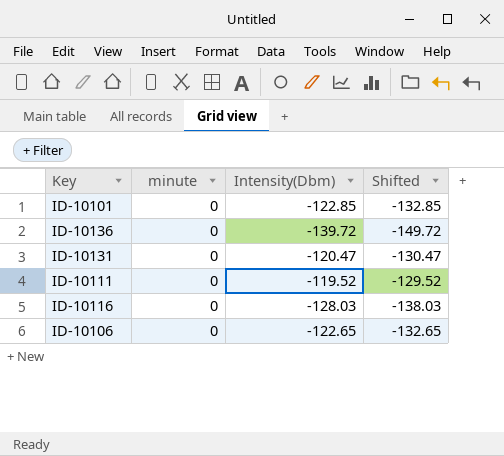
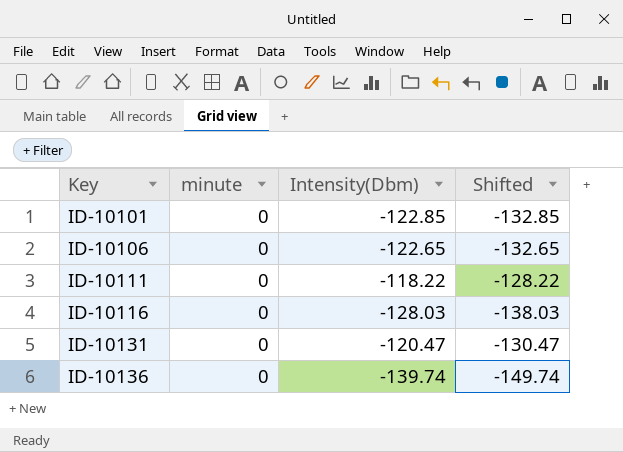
row order: none -> Key ascending
ID-10111 | Intensity(Dbm): -119.52 -> -118.22
ID-10111 | Shifted: -129.52 -> -128.22
ID-10136 | Intensity(Dbm): -139.72 -> -139.74
ID-10136 | Shifted: -149.72 -> -149.74

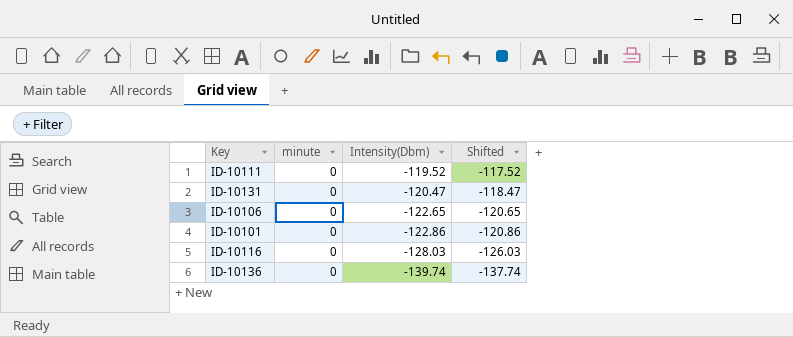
row order: Key ascending -> Intensity(Dbm) descending
column Shifted | formula: [Intensity(Dbm)] - 10 -> [Intensity(Dbm)] + 2
ID-10111 | Intensity(Dbm): -118.22 -> -119.52
ID-10101 | Intensity(Dbm): -122.85 -> -122.86

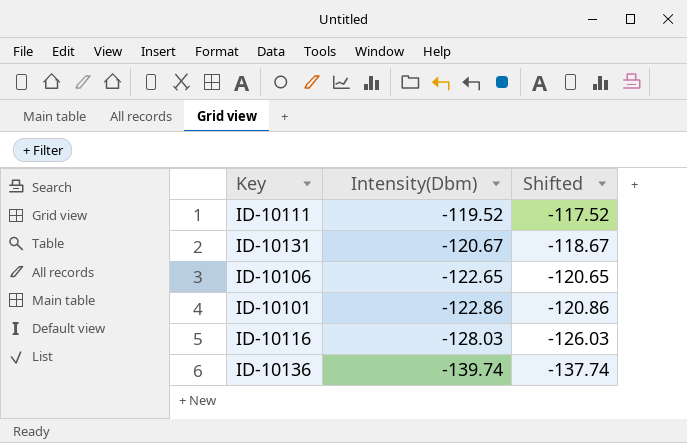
column minute | position: 2 -> none
ID-10131 | Intensity(Dbm): -120.47 -> -120.67
ID-10131 | Shifted: -118.47 -> -118.67

